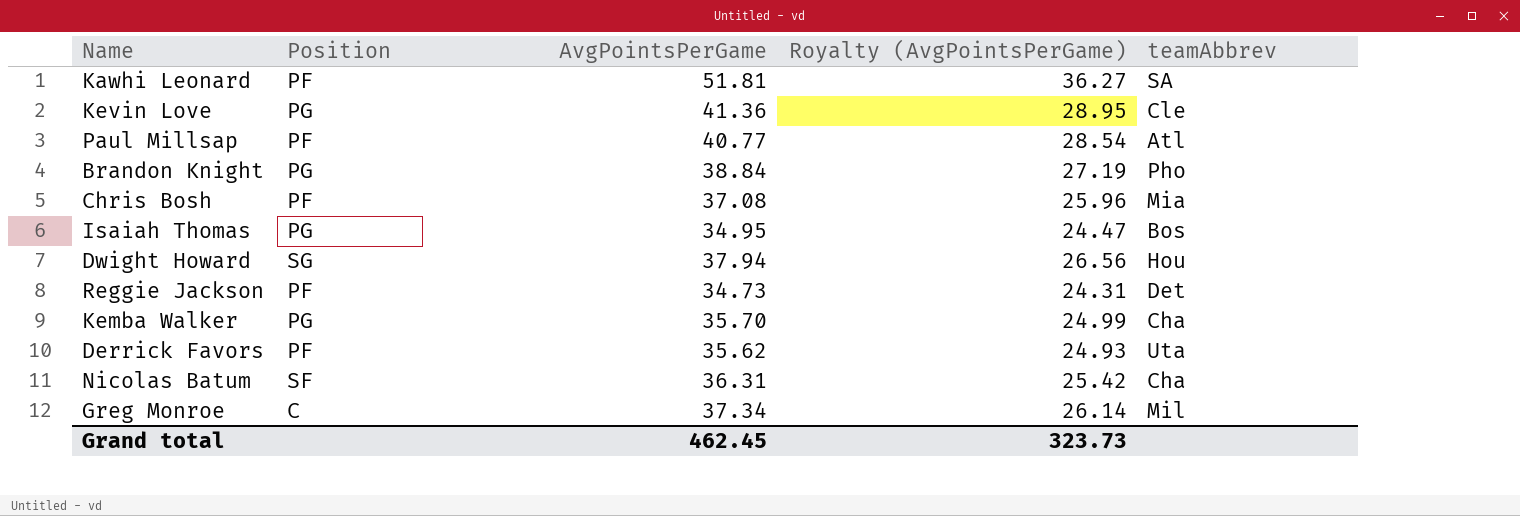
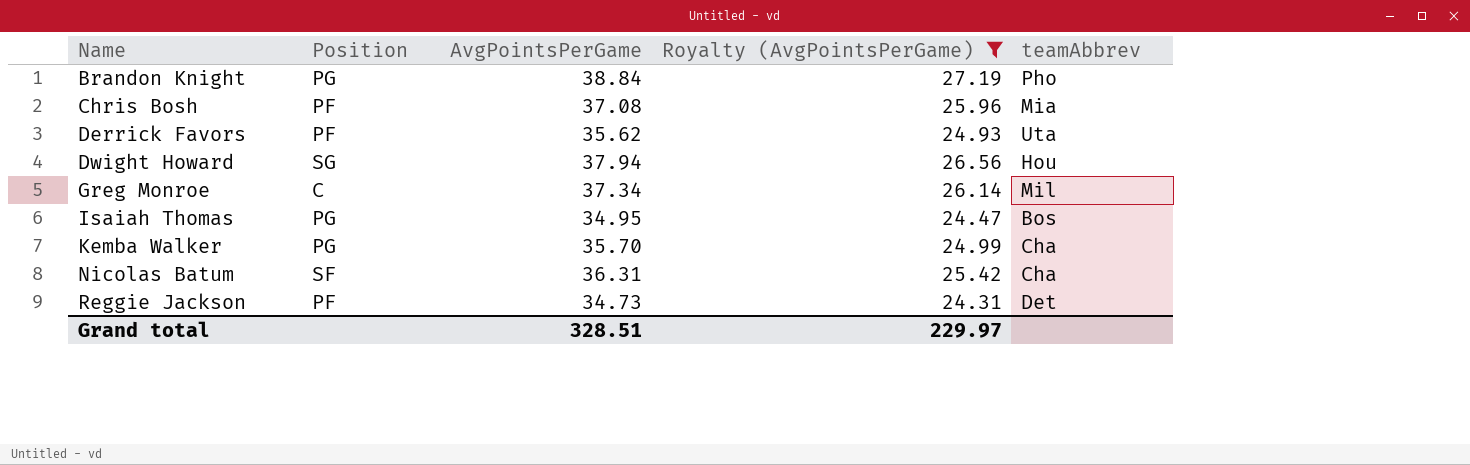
filter: none -> Royalty (AvgPointsPerGame) <= 27.19
row order: none -> Name ascending
Grand total | AvgPointsPerGame: 462.45 -> 328.51
Grand total | Royalty (AvgPointsPerGame): 323.73 -> 229.97

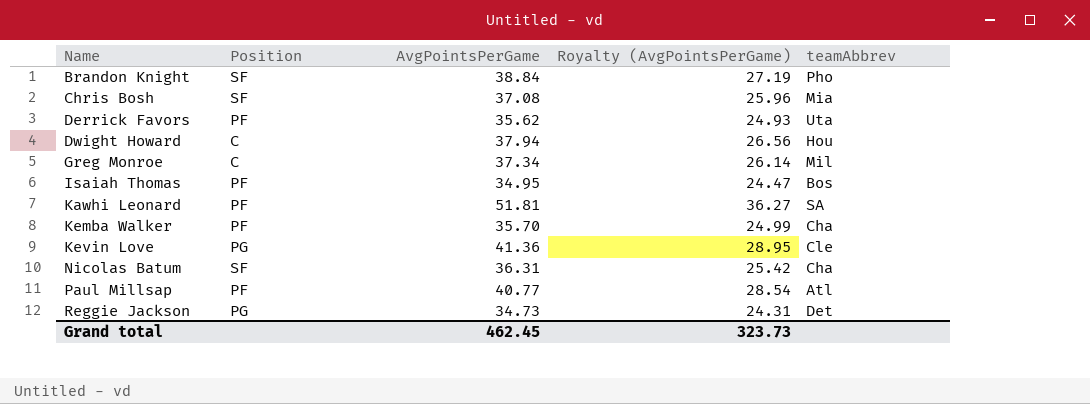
filter: Royalty (AvgPointsPerGame) <= 27.19 -> none
Brandon Knight | Position: PG -> SF
Chris Bosh | Position: PF -> SF
Dwight Howard | Position: SG -> C
Isaiah Thomas | Position: PG -> PF
Kemba Walker | Position: PG -> PF
Reggie Jackson | Position: PF -> PG
Grand total | AvgPointsPerGame: 328.51 -> 462.45
Grand total | Royalty (AvgPointsPerGame): 229.97 -> 323.73

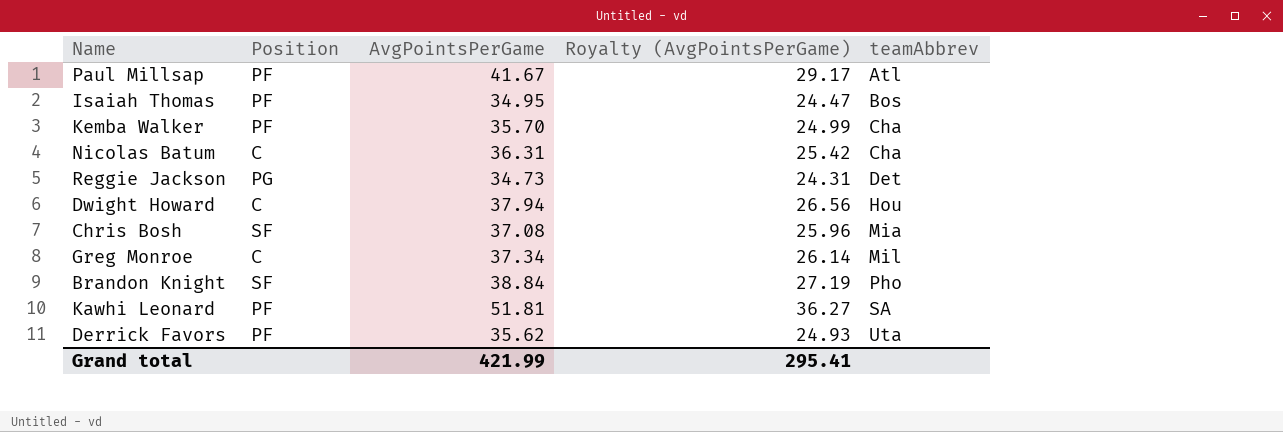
row order: Name ascending -> teamAbbrev ascending
row Kevin Love: PG | 41.36 | 28.95 | Cle -> none
Paul Millsap | AvgPointsPerGame: 40.77 -> 41.67
Paul Millsap | Royalty (AvgPointsPerGame): 28.54 -> 29.17
Nicolas Batum | Position: SF -> C
Grand total | AvgPointsPerGame: 462.45 -> 421.99
Grand total | Royalty (AvgPointsPerGame): 323.73 -> 295.41

